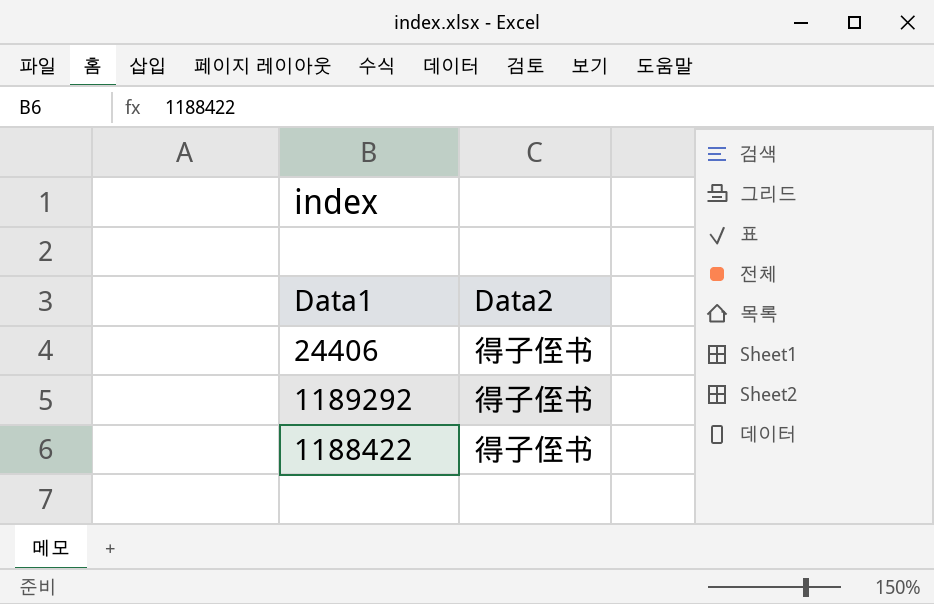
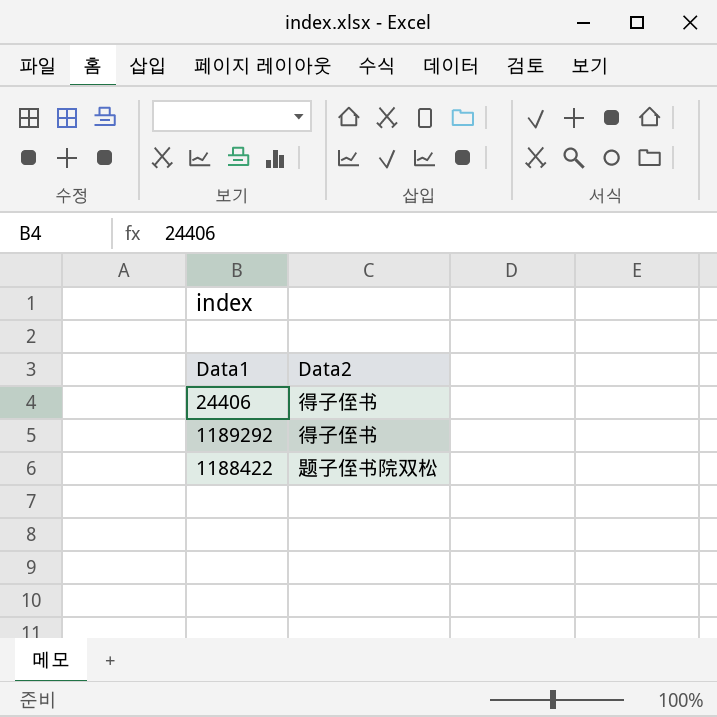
1188422 | Data2: 得子侄书 -> 题子侄书院双松

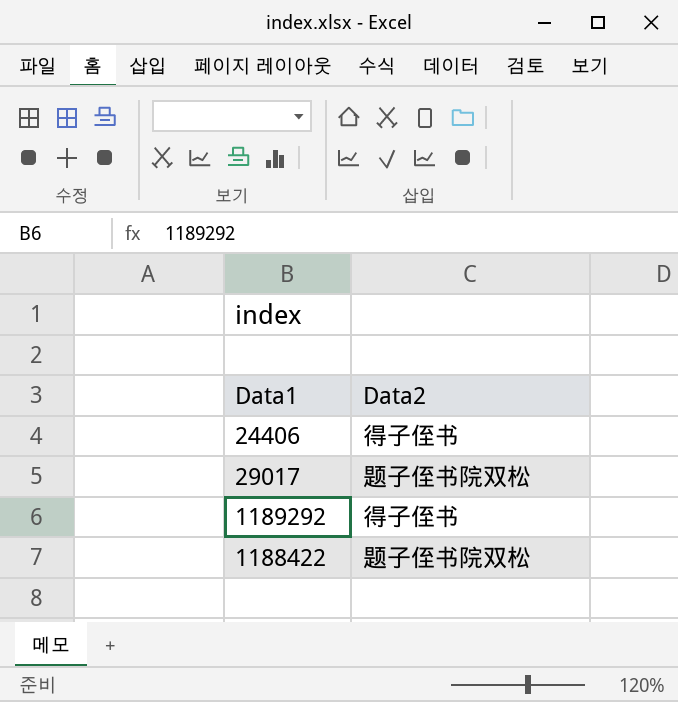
row 29017: none -> 题子侄书院双松

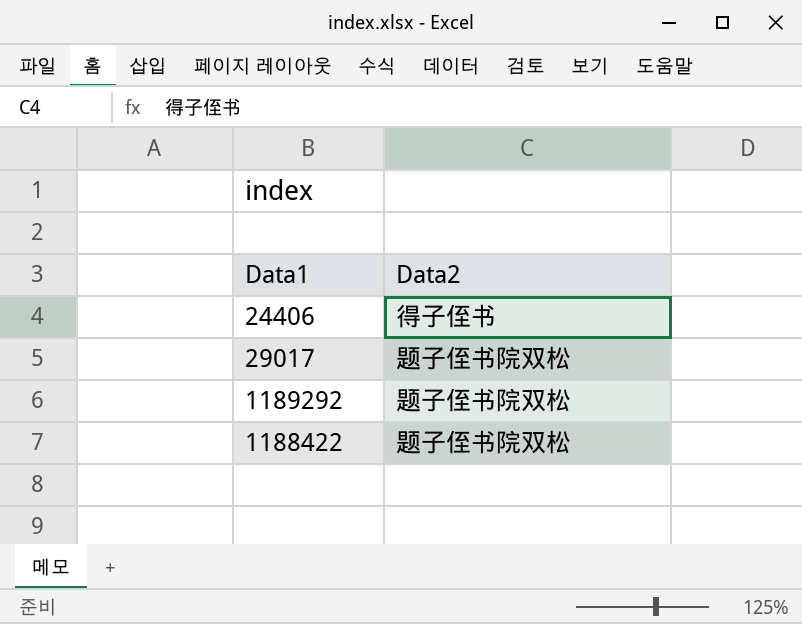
1189292 | Data2: 得子侄书 -> 题子侄书院双松

